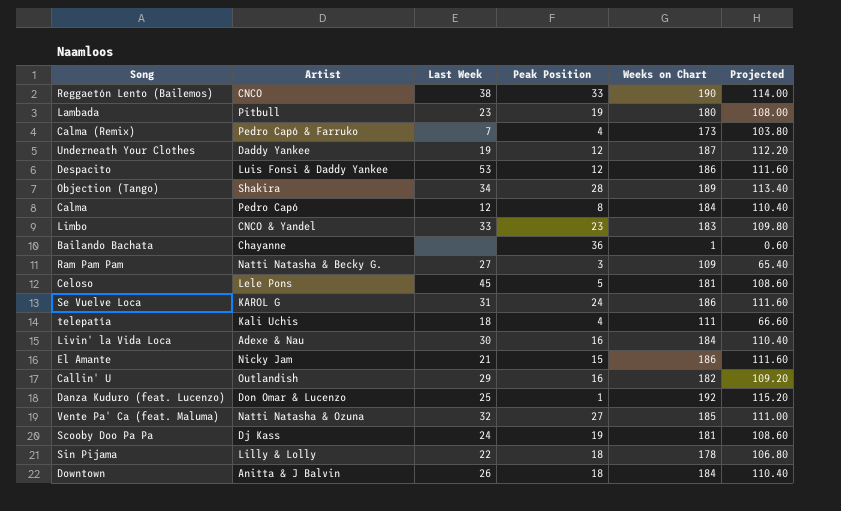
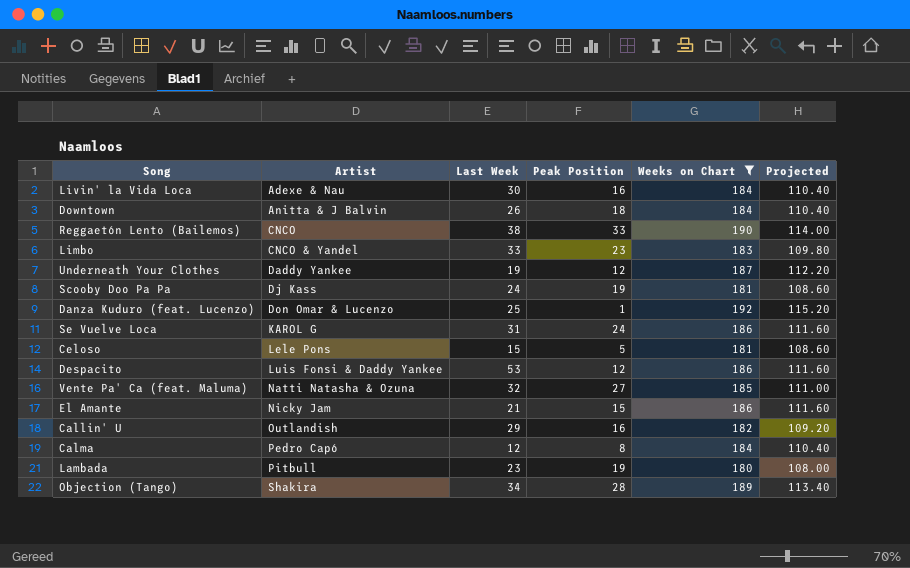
filter: none -> Weeks on Chart >= 180
row order: none -> Artist ascending
Celoso | Last Week: 45 -> 15

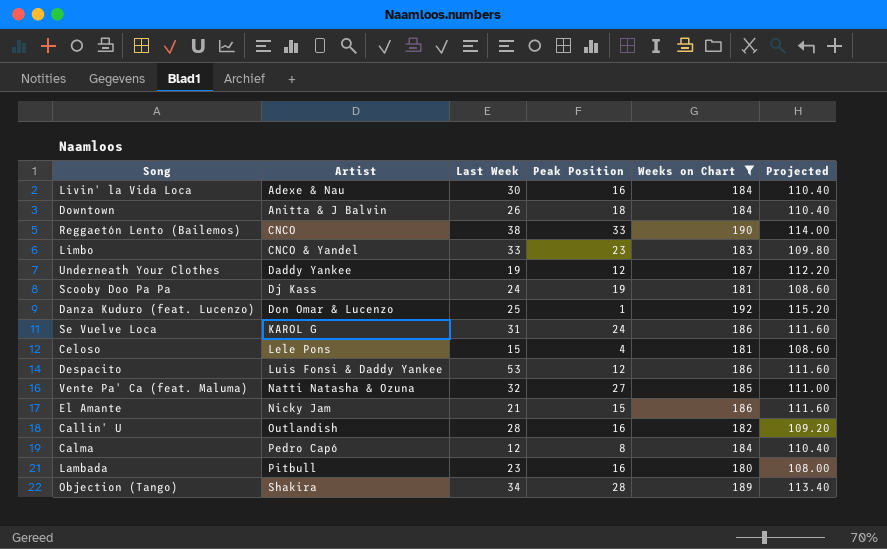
Celoso | Peak Position: 5 -> 4
Callin' U | Last Week: 29 -> 28
Lambada | Peak Position: 19 -> 16

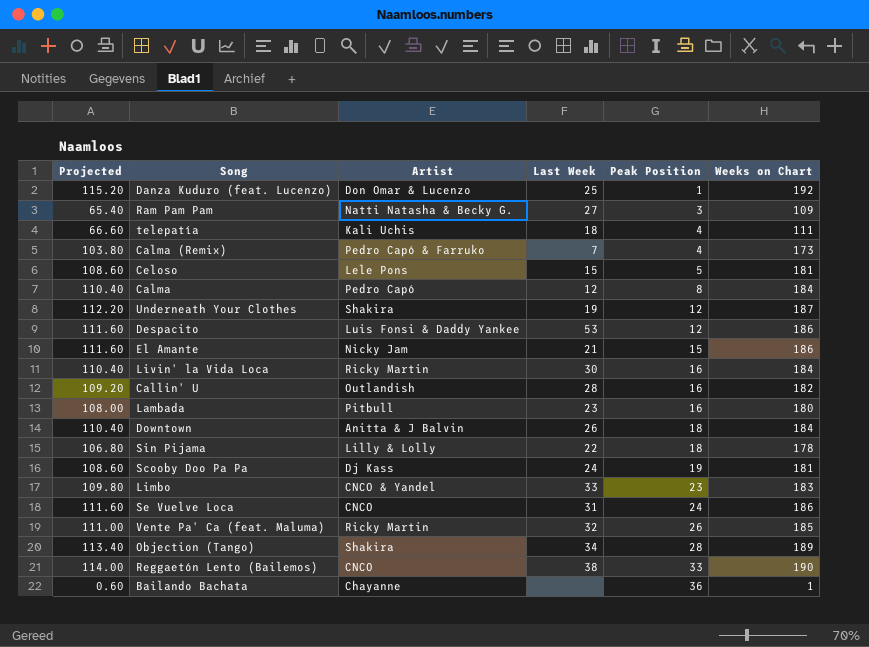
filter: Weeks on Chart >= 180 -> none
row order: Artist ascending -> Peak Position ascending
column Projected | position: 6 -> 1
Celoso | Peak Position: 4 -> 5
Underneath Your Clothes | Artist: Daddy Yankee -> Shakira
Livin' la Vida Loca | Artist: Adexe & Nau -> Ricky Martin
Se Vuelve Loca | Artist: KAROL G -> CNCO
Vente Pa' Ca (feat. Maluma) | Artist: Natti Natasha & Ozuna -> Ricky Martin
Vente Pa' Ca (feat. Maluma) | Peak Position: 27 -> 26

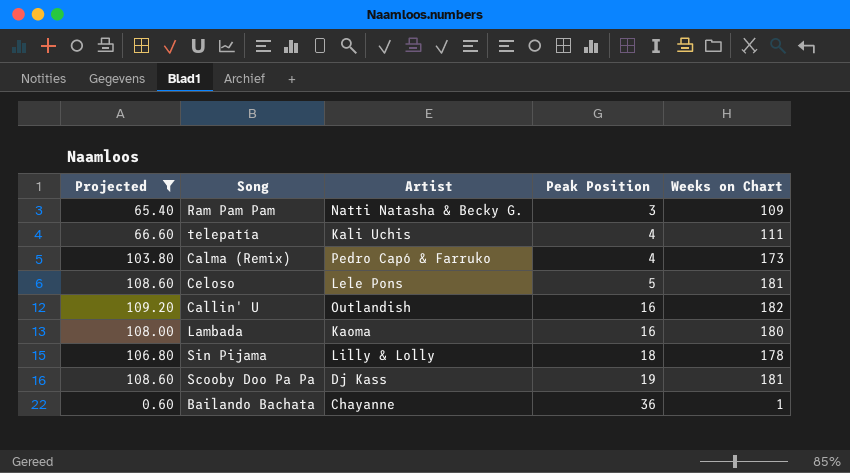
filter: none -> Projected <= 109.20
column Last Week | position: 4 -> none
Lambada | Artist: Pitbull -> Kaoma

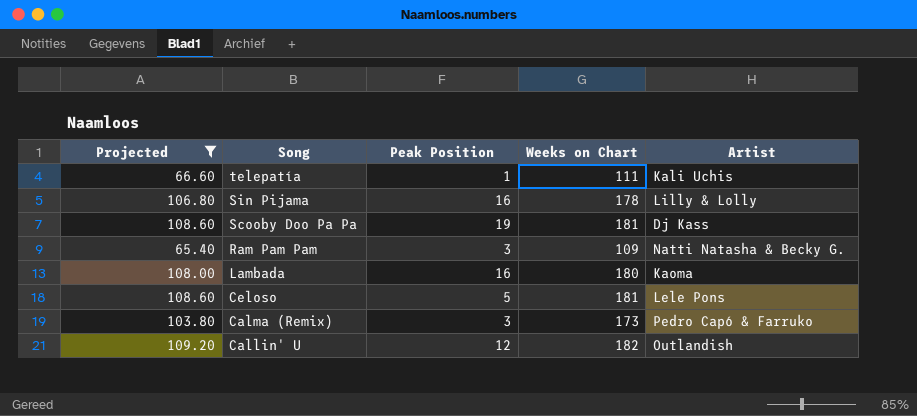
row order: Peak Position ascending -> Song descending
column Artist | position: 3 -> 5
row Bailando Bachata: 0.60 | Chayanne | 36 | 1 -> none
telepatía | Peak Position: 4 -> 1
Sin Pijama | Peak Position: 18 -> 16
Calma (Remix) | Peak Position: 4 -> 3
Callin' U | Peak Position: 16 -> 12

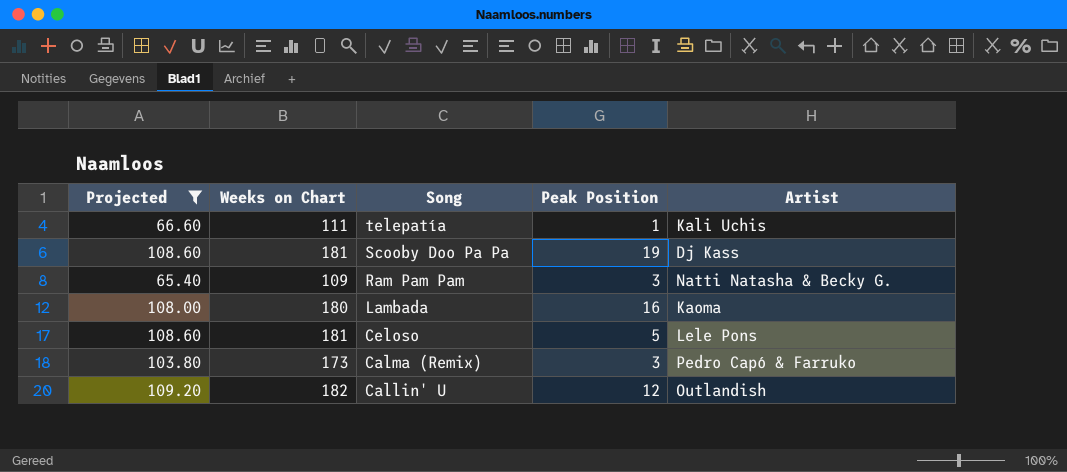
column Weeks on Chart | position: 4 -> 2
row Sin Pijama: 106.80 | 16 | 178 | Lilly & Lolly -> none

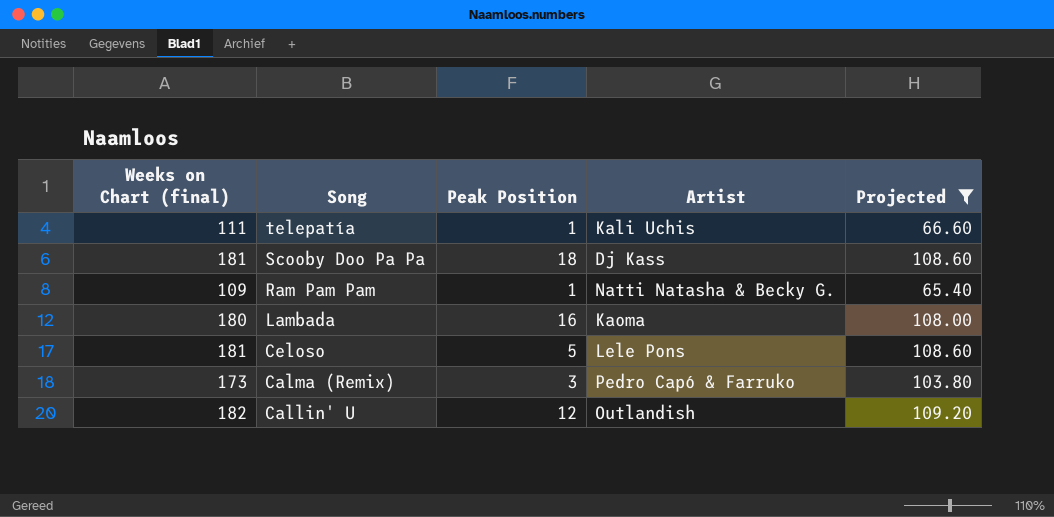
column name: Weeks on Chart -> Weeks on Chart (final)
column Projected | position: 1 -> 5
Scooby Doo Pa Pa | Peak Position: 19 -> 18
Ram Pam Pam | Peak Position: 3 -> 1

